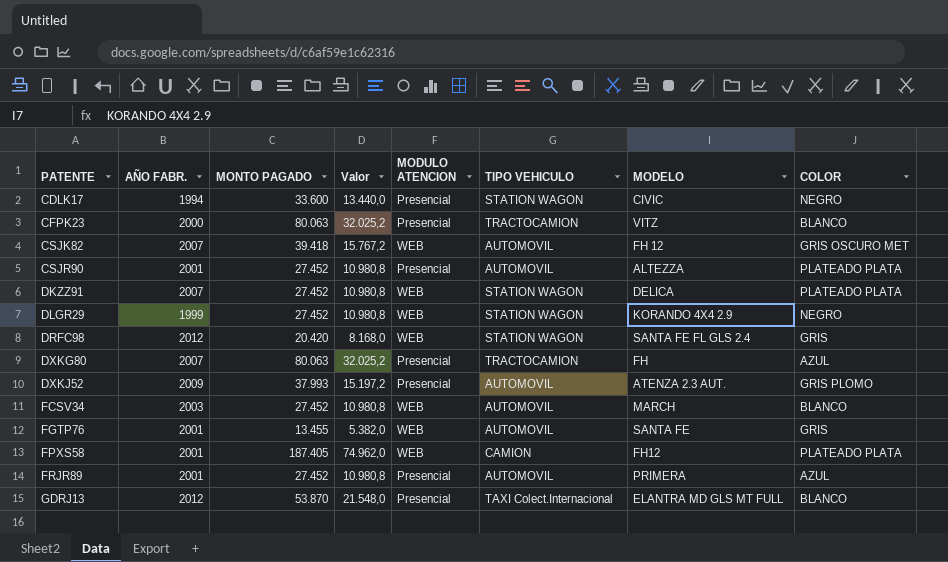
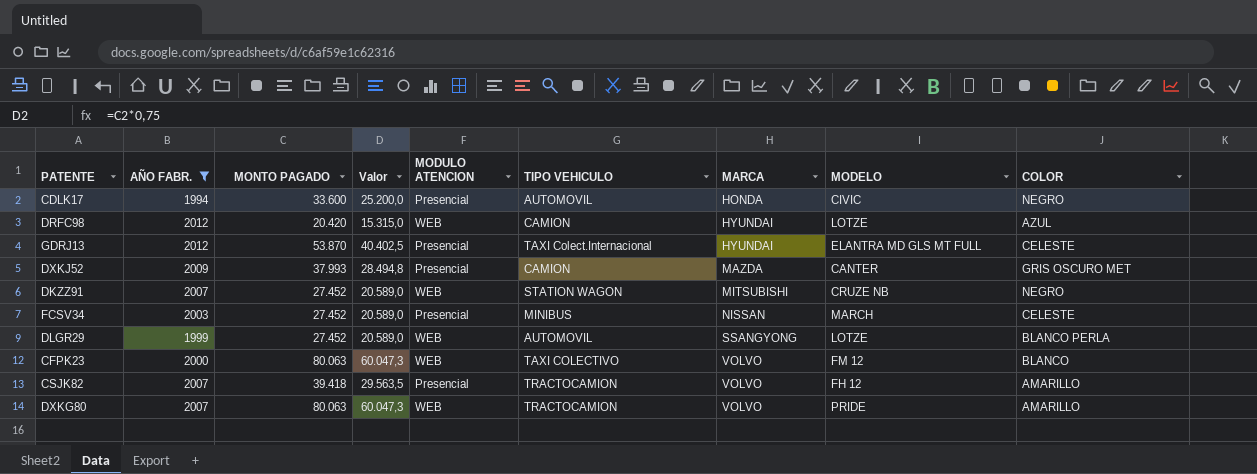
filter: none -> AÑO FABR. != 2001
row order: PATENTE ascending -> MARCA ascending
column Valor | formula: [MONTO PAGADO] * 0,4 -> [MONTO PAGADO] * 0,75
column MARCA | position: none -> 7
CDLK17 | TIPO VEHICULO: STATION WAGON -> AUTOMOVIL
DRFC98 | TIPO VEHICULO: STATION WAGON -> CAMION
DRFC98 | MODELO: SANTA FE FL GLS 2.4 -> LOTZE
DRFC98 | COLOR: GRIS -> AZUL
GDRJ13 | COLOR: BLANCO -> CELESTE
DXKJ52 | TIPO VEHICULO: AUTOMOVIL -> CAMION
DXKJ52 | MODELO: ATENZA 2.3 AUT. -> CANTER
DXKJ52 | COLOR: GRIS PLOMO -> GRIS OSCURO MET
DKZZ91 | MODELO: DELICA -> CRUZE NB
DKZZ91 | COLOR: PLATEADO PLATA -> NEGRO
FCSV34 | MODULO ATENCION: WEB -> Presencial
FCSV34 | TIPO VEHICULO: AUTOMOVIL -> MINIBUS
FCSV34 | COLOR: BLANCO -> CELESTE
DLGR29 | TIPO VEHICULO: STATION WAGON -> AUTOMOVIL
DLGR29 | MODELO: KORANDO 4X4 2.9 -> LOTZE
DLGR29 | COLOR: NEGRO -> BLANCO PERLA
CFPK23 | MODULO ATENCION: Presencial -> WEB
CFPK23 | TIPO VEHICULO: TRACTOCAMION -> TAXI COLECTIVO
CFPK23 | MODELO: VITZ -> FM 12
CSJK82 | MODULO ATENCION: WEB -> Presencial
CSJK82 | TIPO VEHICULO: AUTOMOVIL -> TRACTOCAMION
CSJK82 | COLOR: GRIS OSCURO MET -> AMARILLO
DXKG80 | MODULO ATENCION: Presencial -> WEB
DXKG80 | MODELO: FH -> PRIDE
DXKG80 | COLOR: AZUL -> AMARILLO

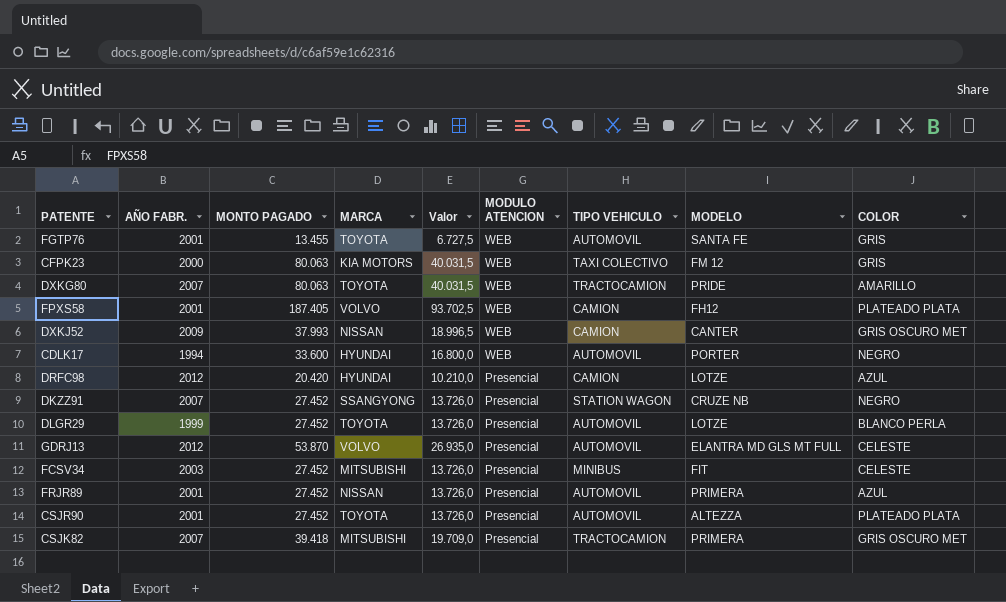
filter: AÑO FABR. != 2001 -> none
row order: MARCA ascending -> MODULO ATENCION descending
column MARCA | position: 7 -> 4
column Valor | formula: [MONTO PAGADO] * 0,75 -> [MONTO PAGADO] * 0,5
CFPK23 | MARCA: VOLVO -> KIA MOTORS
CFPK23 | COLOR: BLANCO -> GRIS
DXKG80 | MARCA: VOLVO -> TOYOTA
DXKJ52 | MARCA: MAZDA -> NISSAN
DXKJ52 | MODULO ATENCION: Presencial -> WEB
CDLK17 | MARCA: HONDA -> HYUNDAI
CDLK17 | MODULO ATENCION: Presencial -> WEB
CDLK17 | MODELO: CIVIC -> PORTER
DRFC98 | MODULO ATENCION: WEB -> Presencial
DKZZ91 | MARCA: MITSUBISHI -> SSANGYONG
DKZZ91 | MODULO ATENCION: WEB -> Presencial
DLGR29 | MARCA: SSANGYONG -> TOYOTA
DLGR29 | MODULO ATENCION: WEB -> Presencial
GDRJ13 | MARCA: HYUNDAI -> VOLVO
GDRJ13 | TIPO VEHICULO: TAXI Colect.Internacional -> AUTOMOVIL
FCSV34 | MARCA: NISSAN -> MITSUBISHI
FCSV34 | MODELO: MARCH -> FIT
CSJK82 | MARCA: VOLVO -> MITSUBISHI
CSJK82 | MODELO: FH 12 -> PRIMERA
CSJK82 | COLOR: AMARILLO -> GRIS OSCURO MET

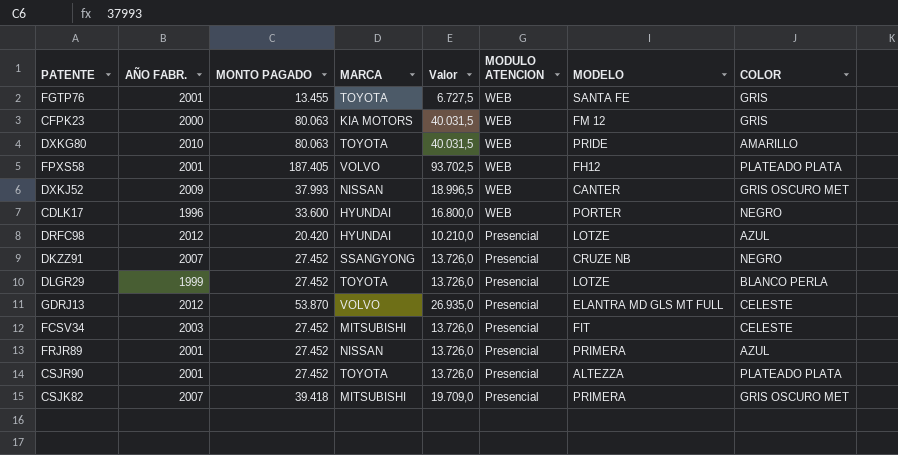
column TIPO VEHICULO | position: 7 -> none
DXKG80 | AÑO FABR.: 2007 -> 2010
CDLK17 | AÑO FABR.: 1994 -> 1996

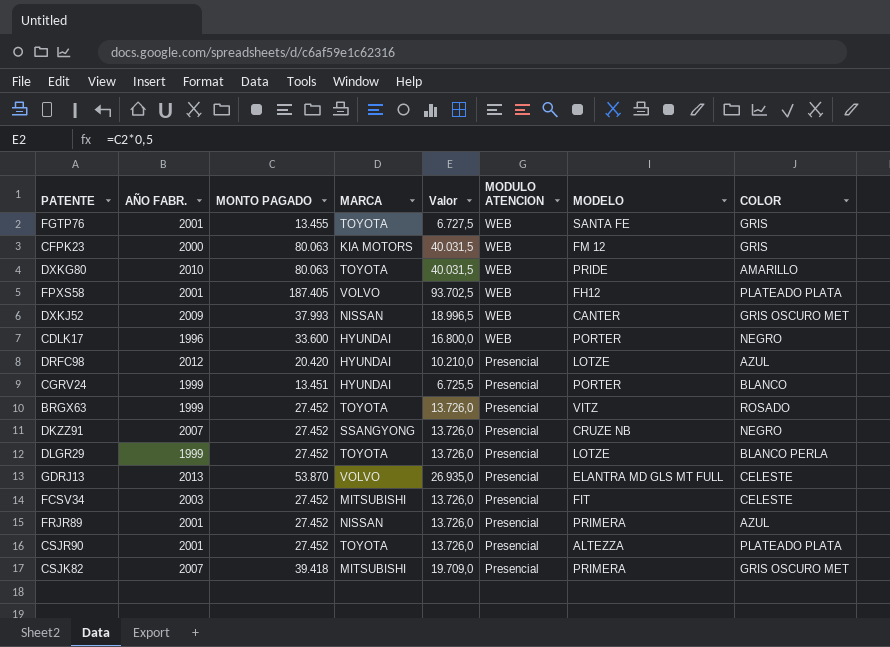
row CGRV24: none -> 1999 | 13.451 | HYUNDAI | 6.725,5 | Presencial | PORTER | BLANCO
row BRGX63: none -> 1999 | 27.452 | TOYOTA | 13.726,0 | Presencial | VITZ | ROSADO
GDRJ13 | AÑO FABR.: 2012 -> 2013

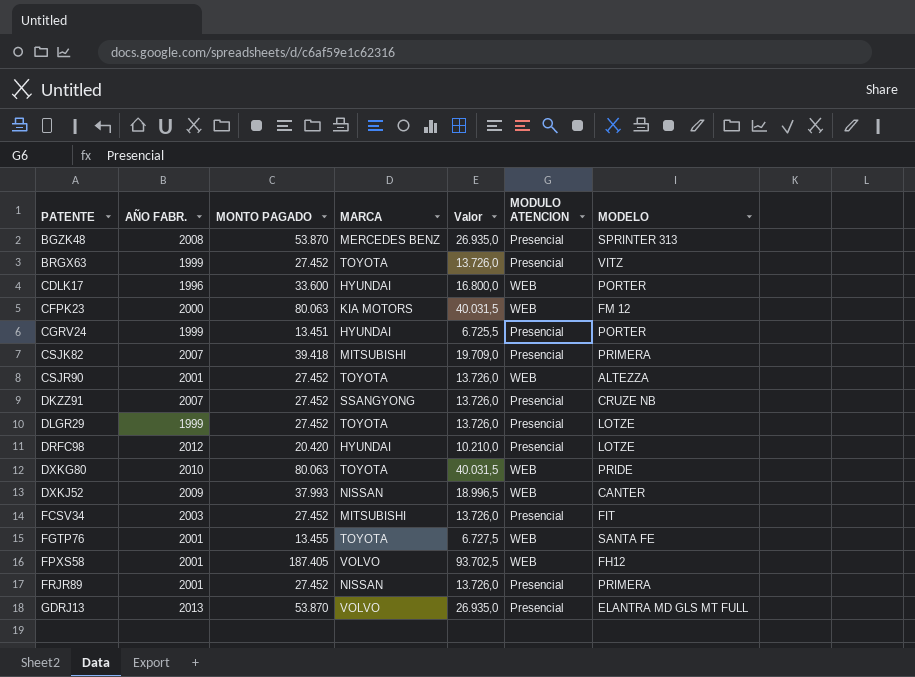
row order: MODULO ATENCION descending -> PATENTE ascending
column COLOR | position: 8 -> none
row BGZK48: none -> 2008 | 53.870 | MERCEDES BENZ | 26.935,0 | Presencial | SPRINTER 313
CSJR90 | MODULO ATENCION: Presencial -> WEB

